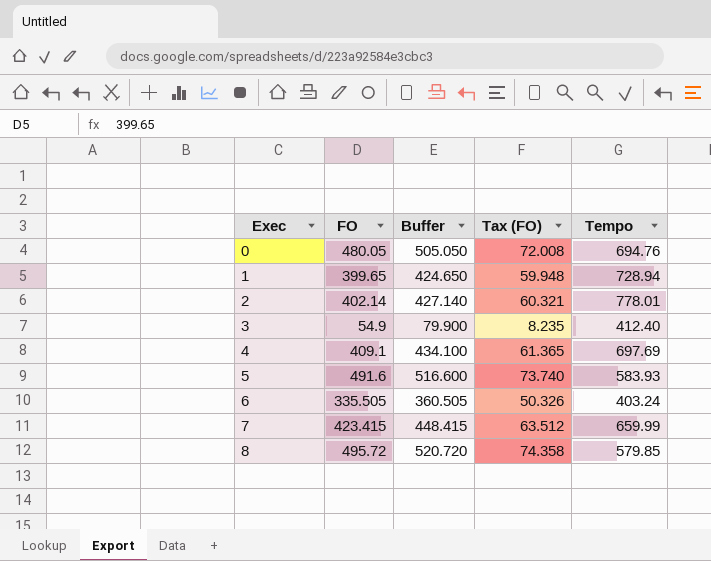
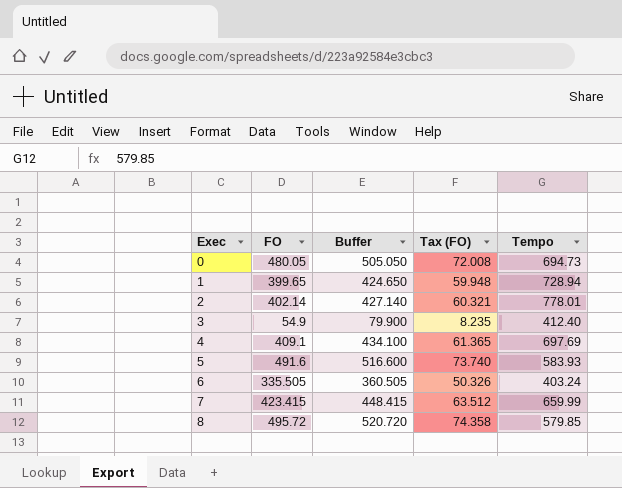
0 | Tempo: 694.76 -> 694.73

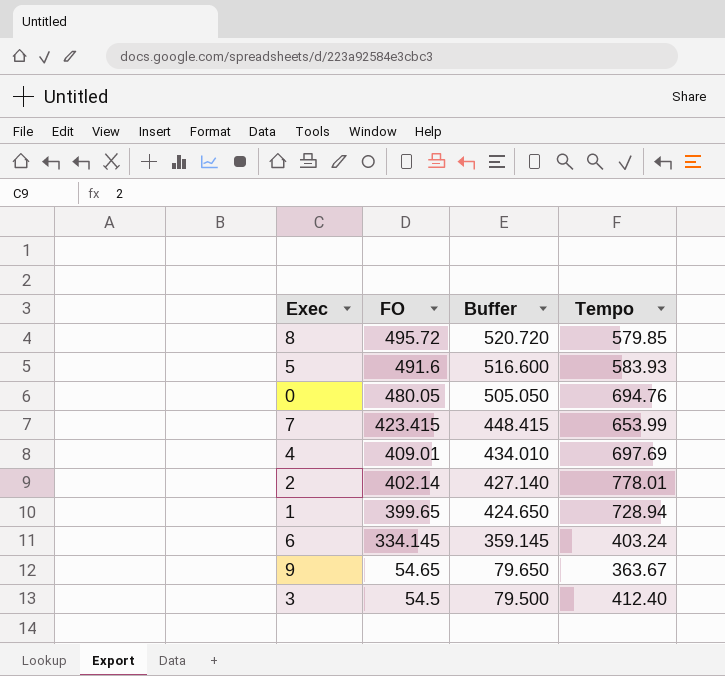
row order: Exec ascending -> FO descending
column Tax (FO) | formula: [FO] * 0.15 -> none
0 | Tempo: 694.73 -> 694.76
7 | Tempo: 659.99 -> 653.99
4 | FO: 409.1 -> 409.01
4 | Buffer: 434.100 -> 434.010
6 | FO: 335.505 -> 334.145
6 | Buffer: 360.505 -> 359.145
row 9: none -> 54.65 | 79.650 | 363.67
3 | FO: 54.9 -> 54.5
3 | Buffer: 79.900 -> 79.500

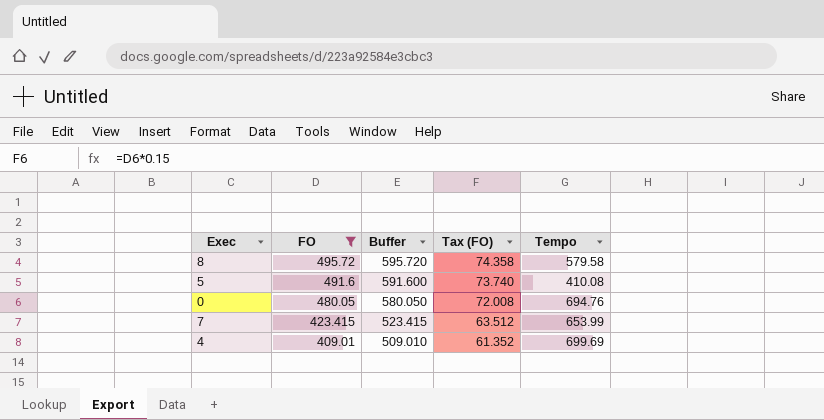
filter: none -> FO >= 409.01
column Buffer | formula: [FO] + 25 -> [FO] + 100
column Tax (FO) | formula: none -> [FO] * 0.15
8 | Tempo: 579.85 -> 579.58
5 | Tempo: 583.93 -> 410.08
4 | Tempo: 697.69 -> 699.69

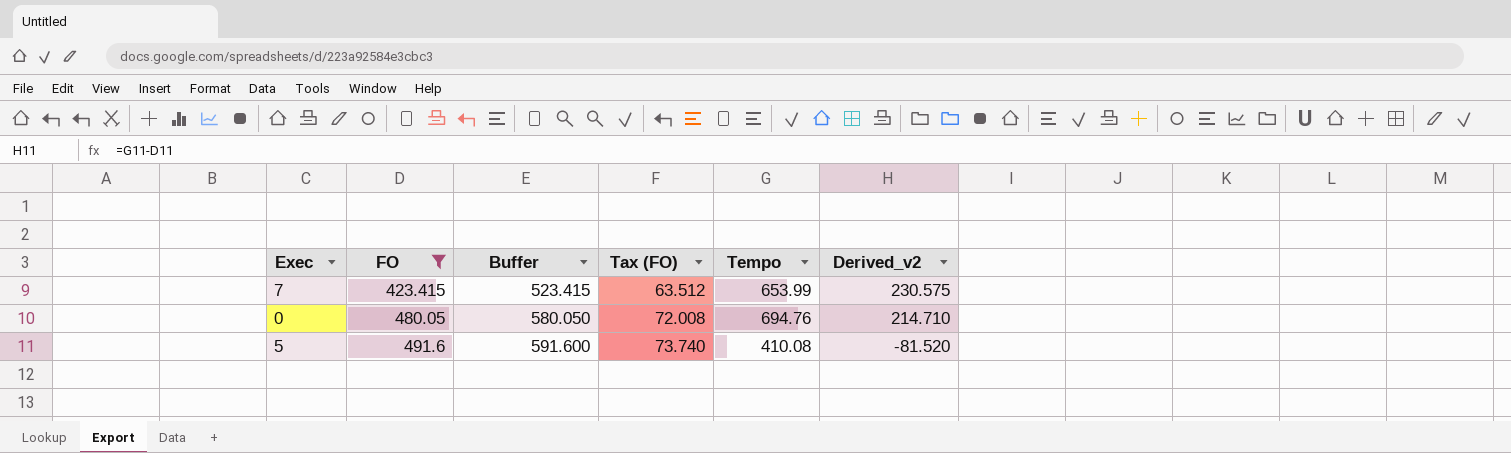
row order: FO descending -> FO ascending
column Derived_v2 | formula: none -> [Tempo] - [FO]
row 8: 495.72 | 595.720 | 74.358 | 579.58 -> none
row 4: 409.01 | 509.010 | 61.352 | 699.69 -> none

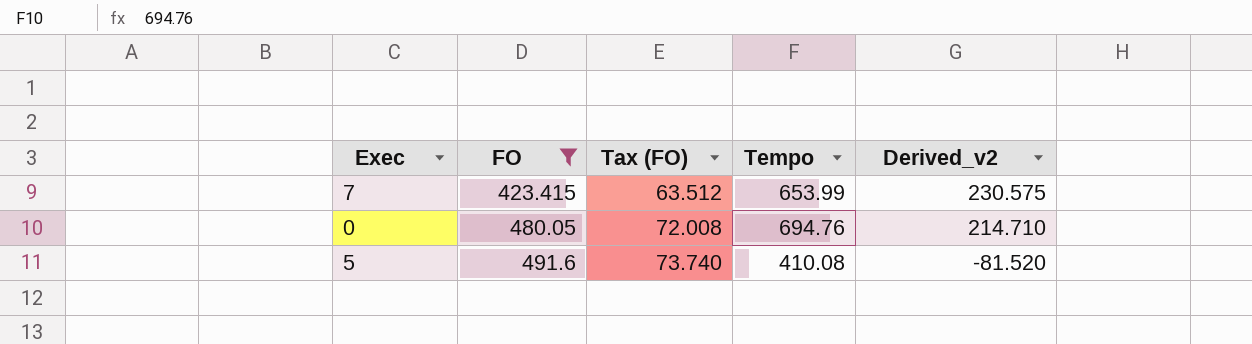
column Buffer | formula: [FO] + 100 -> none

